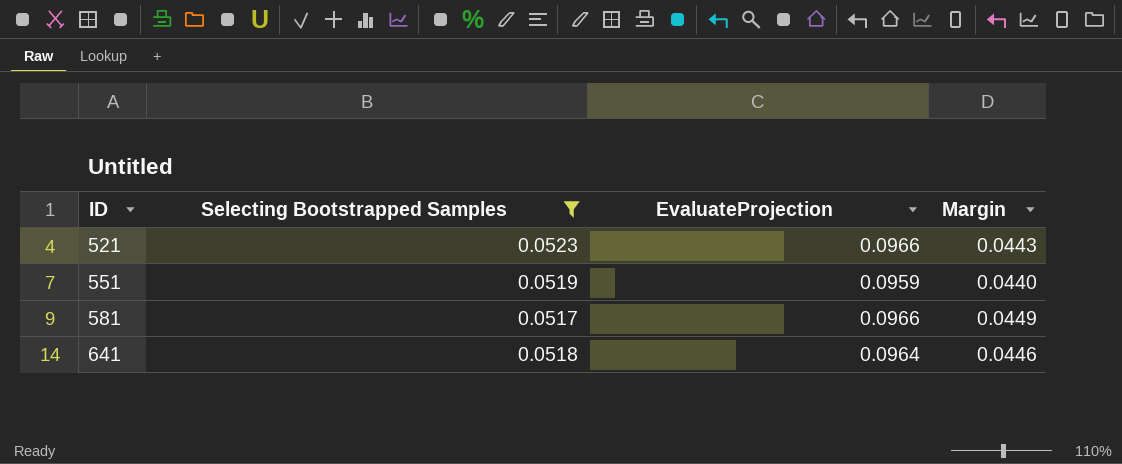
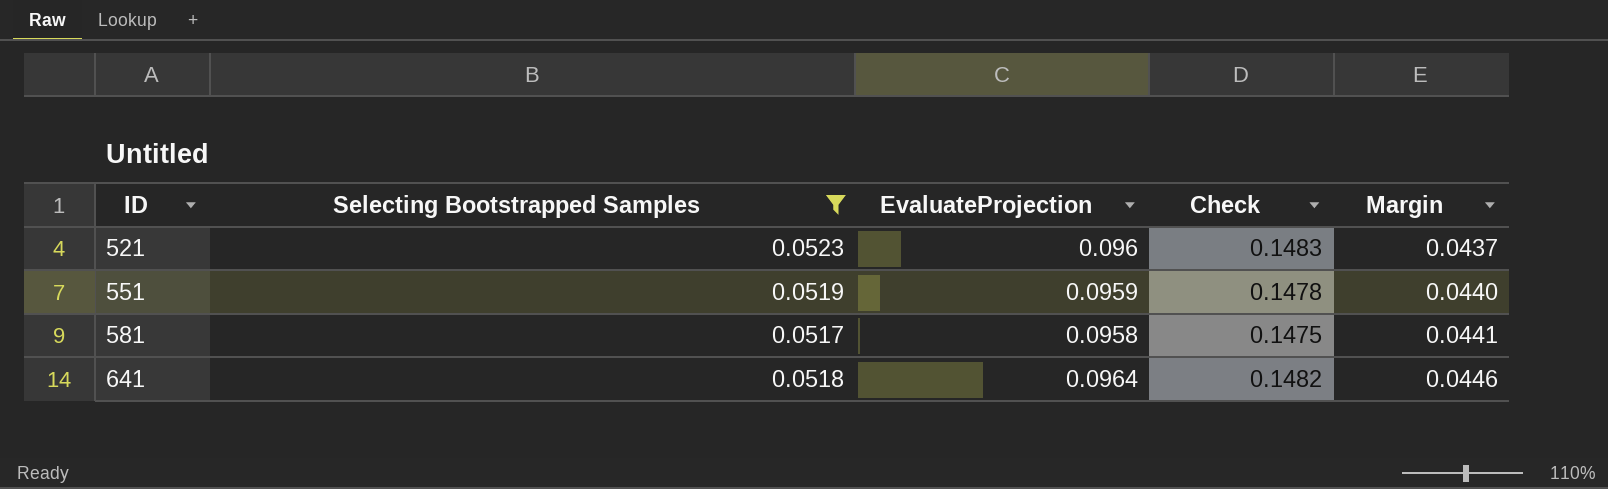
column Check | formula: none -> [Selecting Bootstrapped Samples] + [EvaluateProjection]
521 | EvaluateProjection: 0.0966 -> 0.096
521 | Margin: 0.0443 -> 0.0437
581 | EvaluateProjection: 0.0966 -> 0.0958
581 | Margin: 0.0449 -> 0.0441

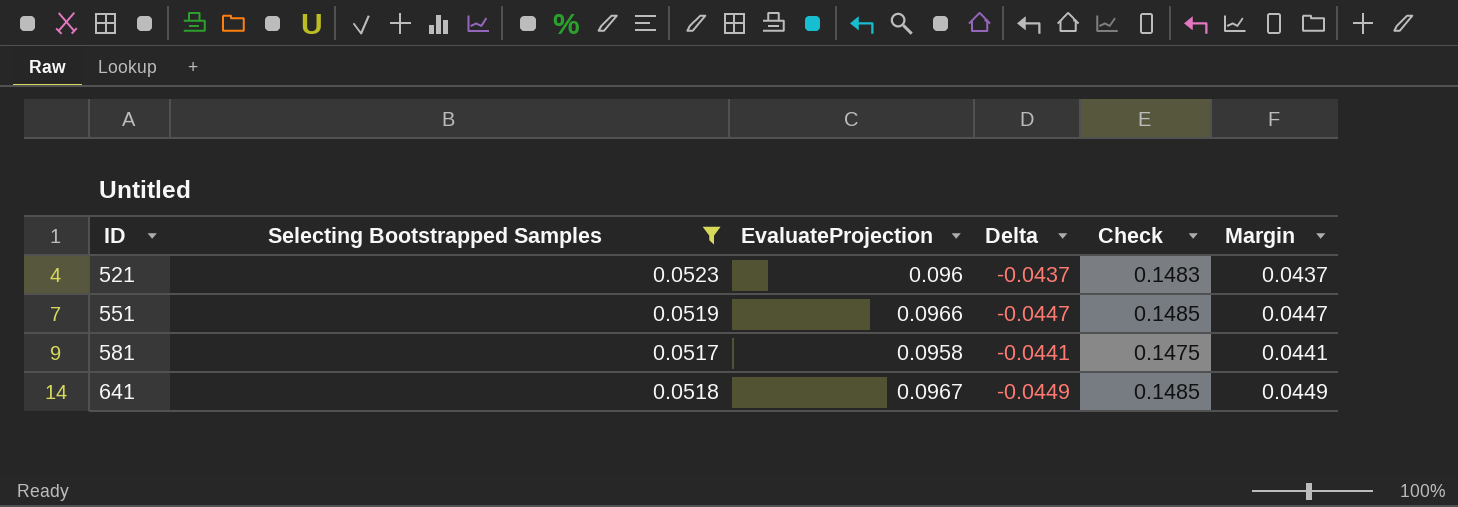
column Delta | formula: none -> [Selecting Bootstrapped Samples] - [EvaluateProjection]
551 | EvaluateProjection: 0.0959 -> 0.0966
551 | Check: 0.1478 -> 0.1485
551 | Margin: 0.0440 -> 0.0447
641 | EvaluateProjection: 0.0964 -> 0.0967
641 | Check: 0.1482 -> 0.1485
641 | Margin: 0.0446 -> 0.0449

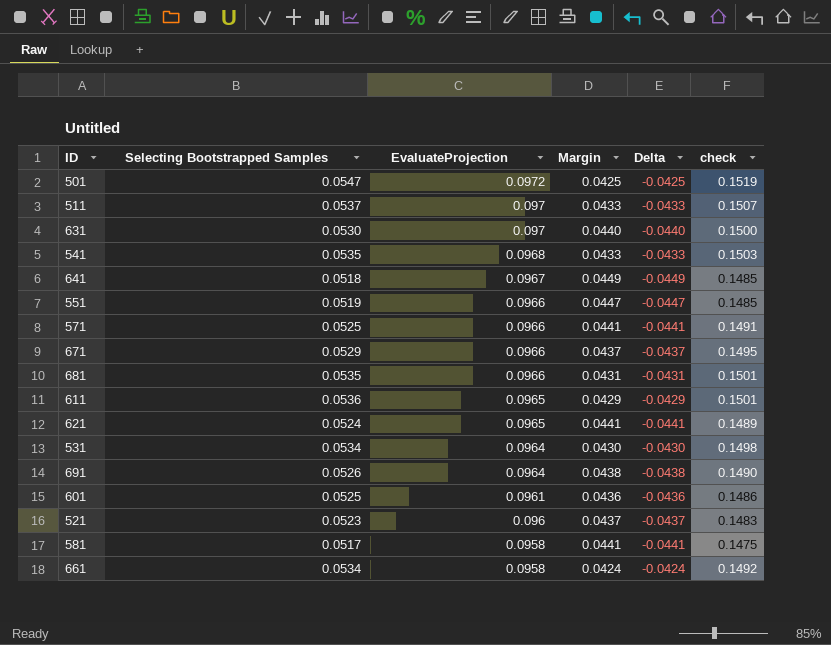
filter: Selecting Bootstrapped Samples <= 0.0523 -> none
row order: ID ascending -> EvaluateProjection descending
column Margin | position: 6 -> 4
column name: Check -> check

